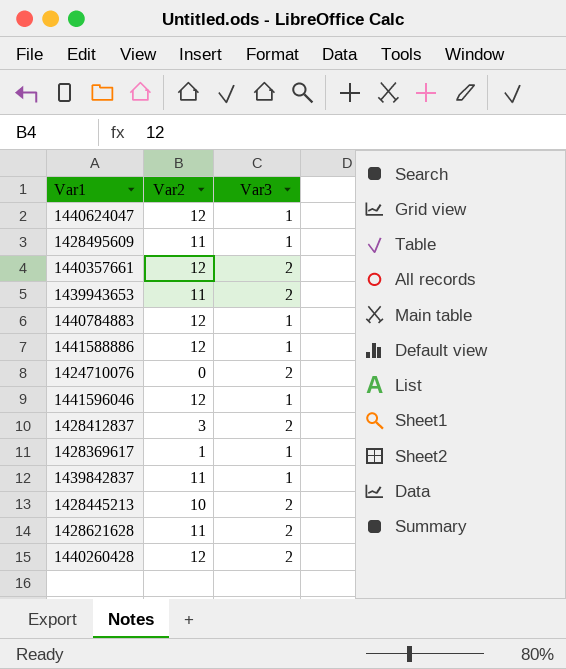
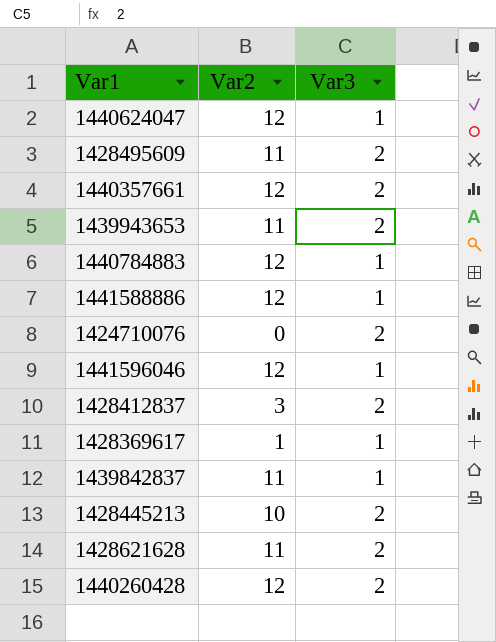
1428495609 | Var3: 1 -> 2

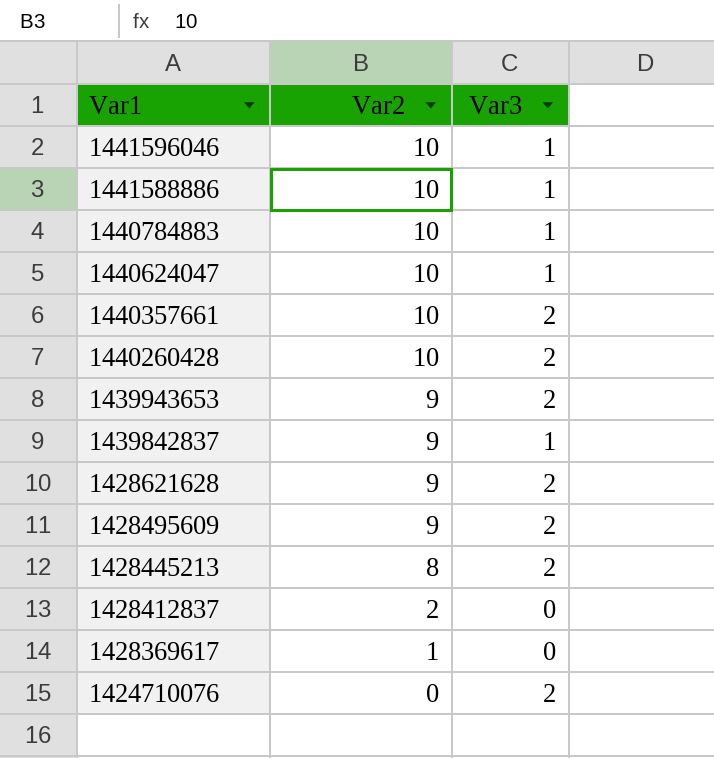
row order: none -> Var1 descending
1441596046 | Var2: 12 -> 10
1441588886 | Var2: 12 -> 10
1440784883 | Var2: 12 -> 10
1440624047 | Var2: 12 -> 10
1440357661 | Var2: 12 -> 10
1440260428 | Var2: 12 -> 10
1439943653 | Var2: 11 -> 9
1439842837 | Var2: 11 -> 9
1428621628 | Var2: 11 -> 9
1428495609 | Var2: 11 -> 9
1428445213 | Var2: 10 -> 8
1428412837 | Var2: 3 -> 2
1428412837 | Var3: 2 -> 0
1428369617 | Var3: 1 -> 0

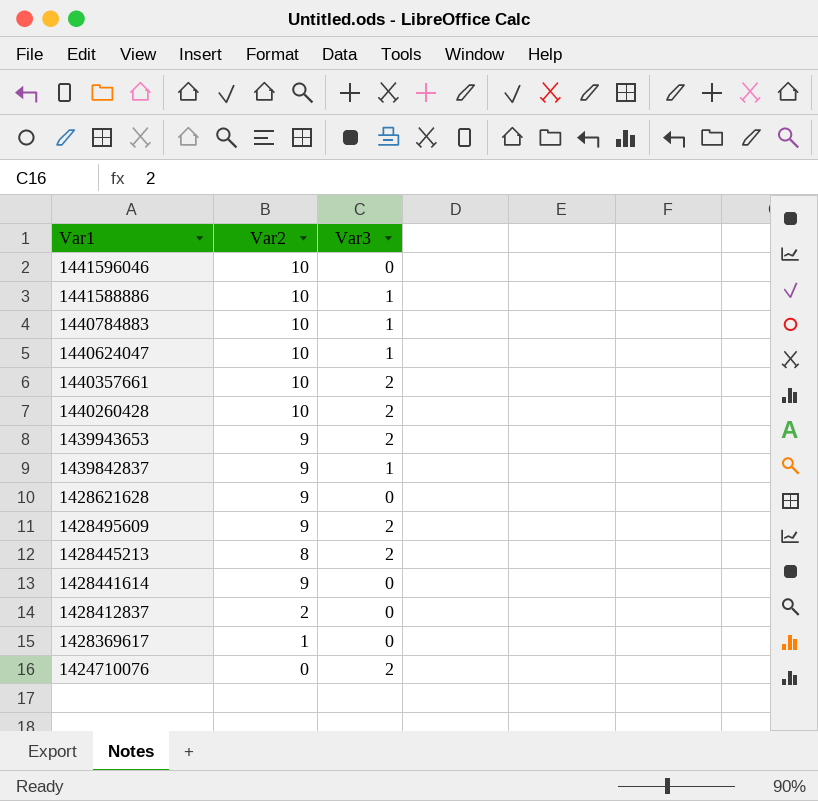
1441596046 | Var3: 1 -> 0
1428621628 | Var3: 2 -> 0
row 1428441614: none -> 9 | 0

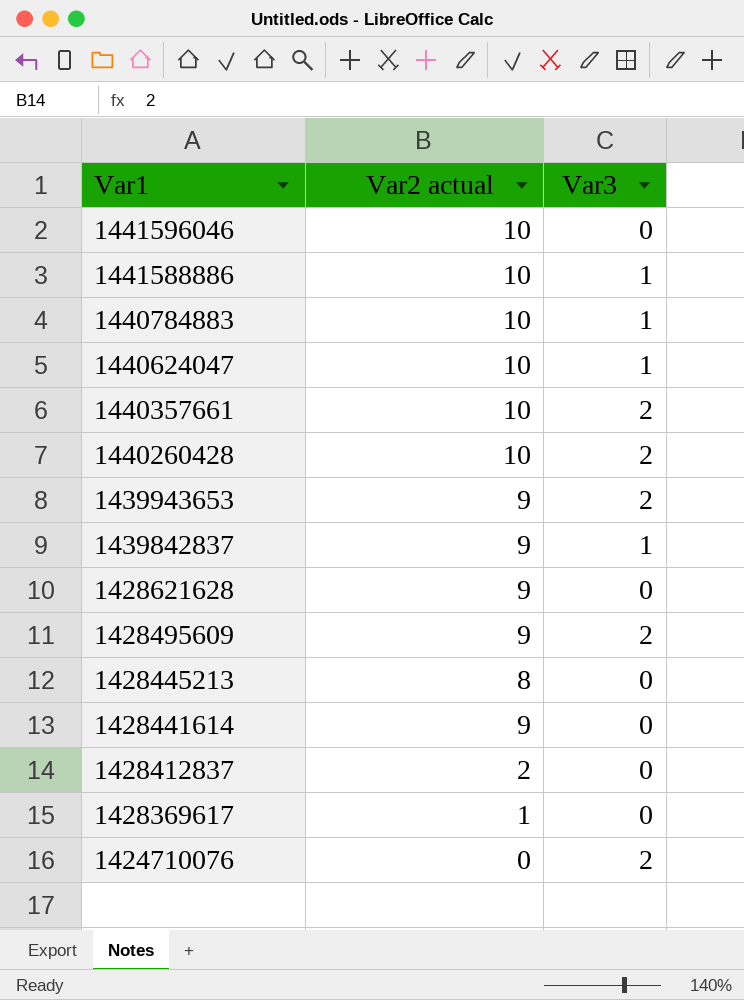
column name: Var2 -> Var2 actual
1428445213 | Var3: 2 -> 0

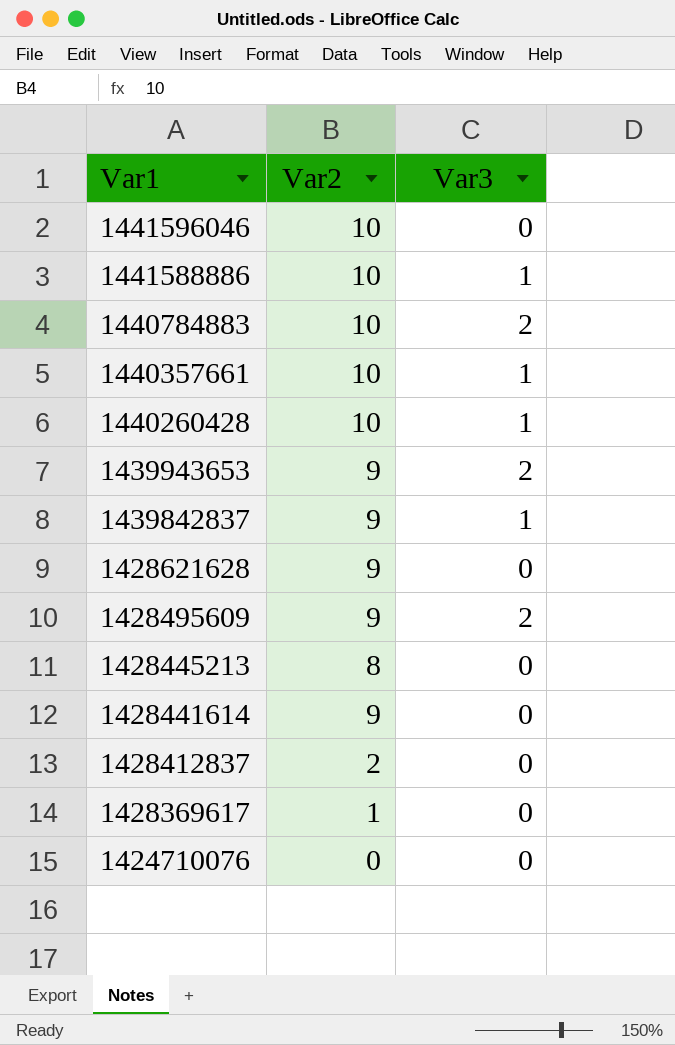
column name: Var2 actual -> Var2
row 1440624047: 10 | 1 -> none
1440784883 | Var3: 1 -> 2
1440357661 | Var3: 2 -> 1
1440260428 | Var3: 2 -> 1
1424710076 | Var3: 2 -> 0

